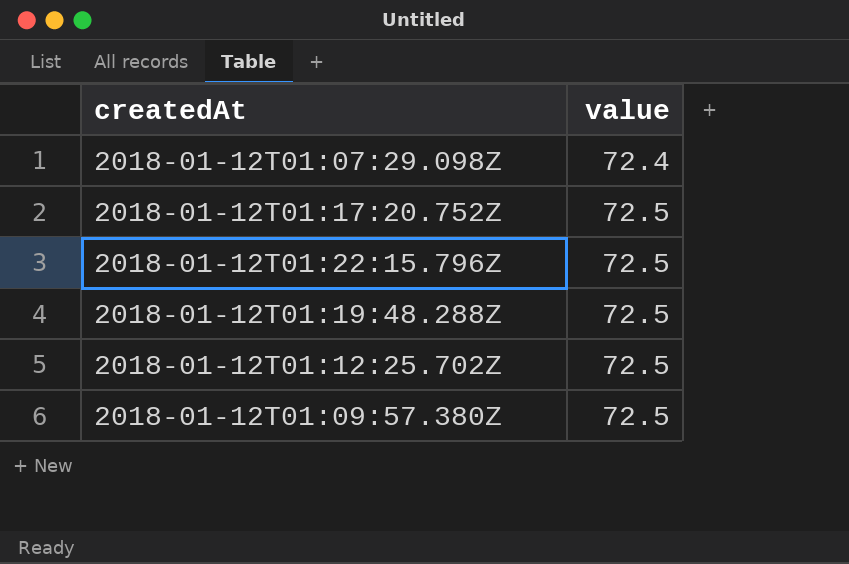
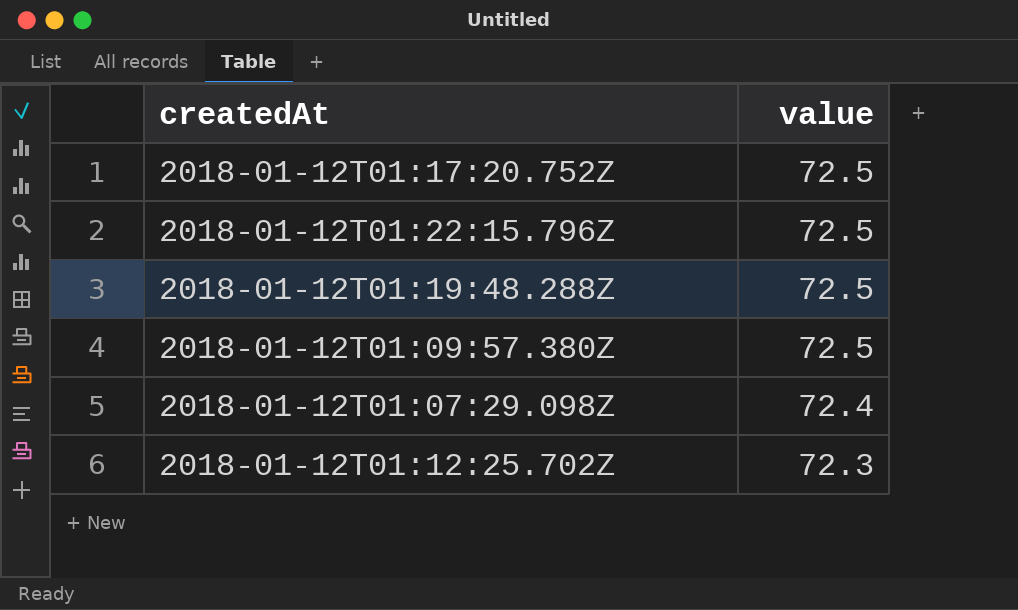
row order: value ascending -> value descending
2018-01-12T01:12:25.702Z | value: 72.5 -> 72.3

